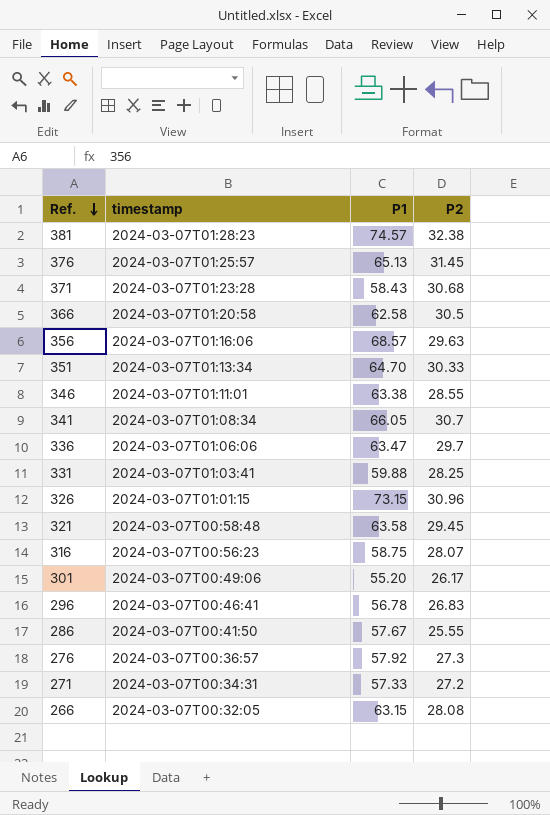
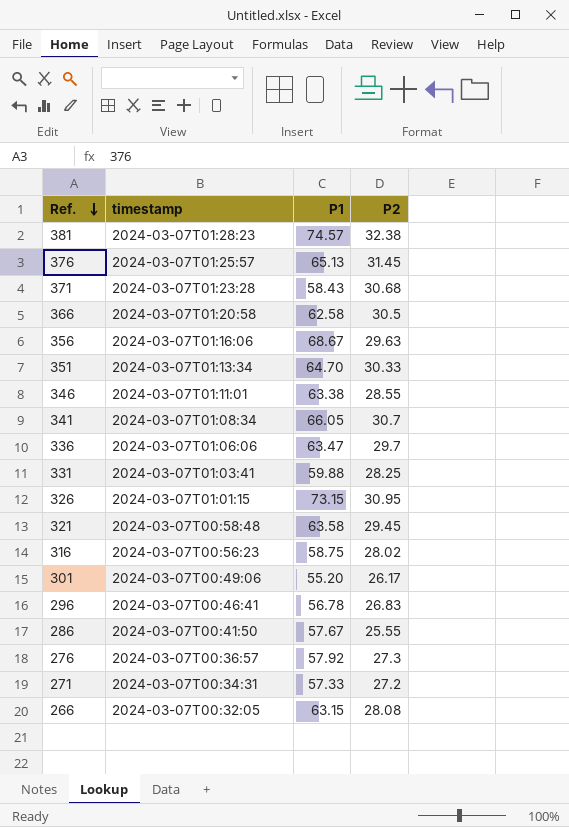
356 | P1: 68.57 -> 68.67
326 | P2: 30.96 -> 30.95
316 | P2: 28.07 -> 28.02

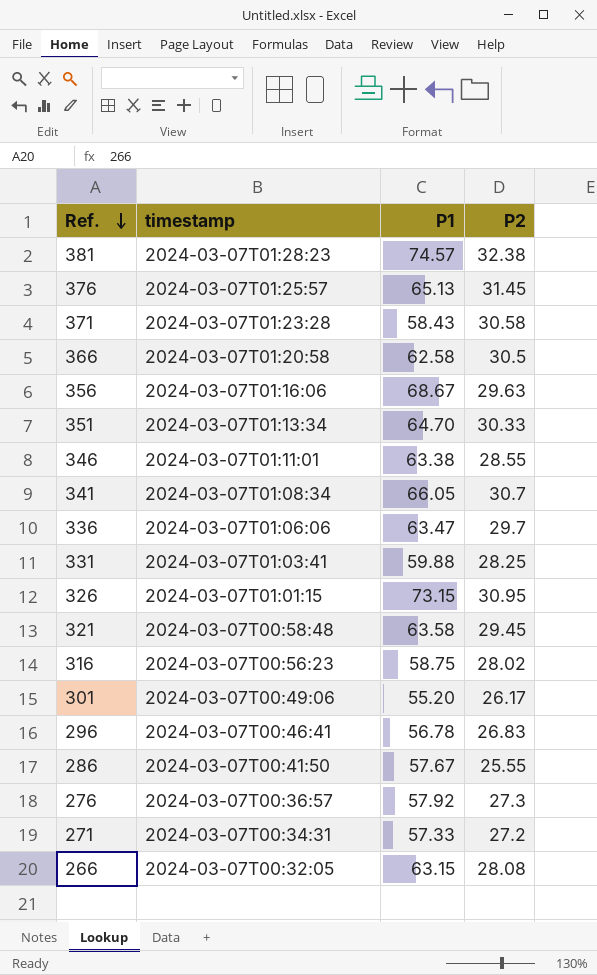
371 | P2: 30.68 -> 30.58

